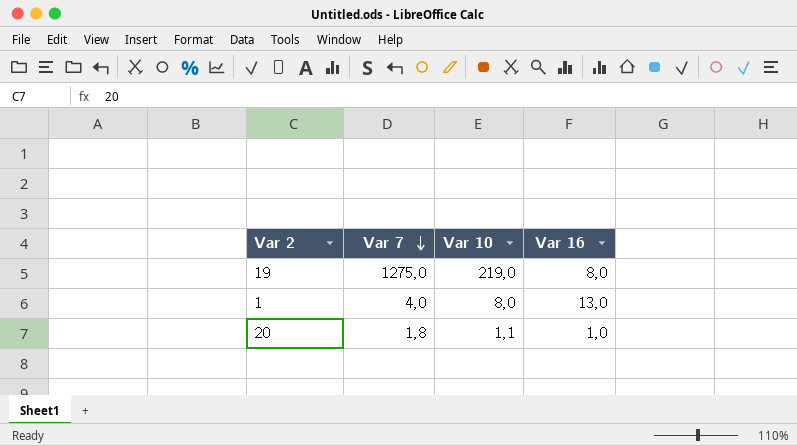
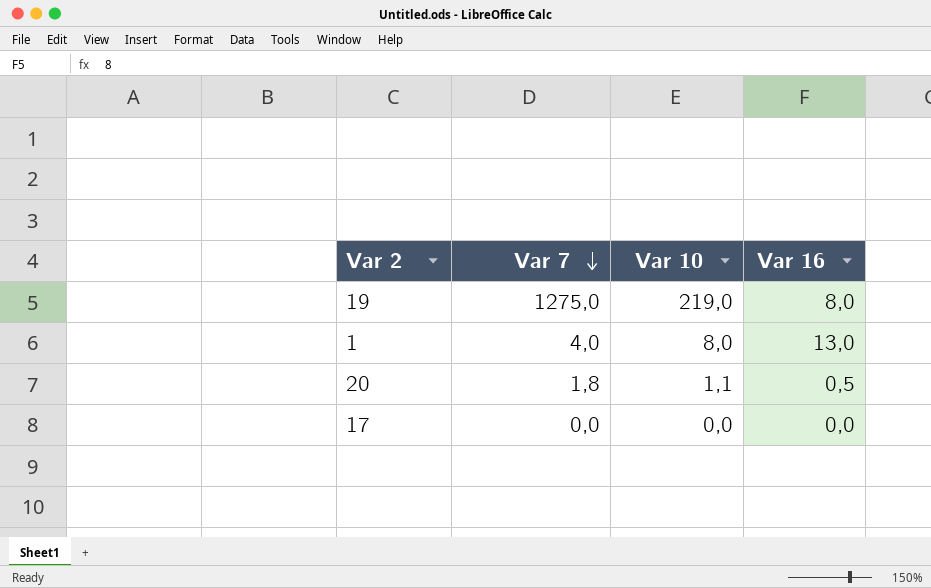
20 | Var 16: 1,0 -> 0,5
row 17: none -> 0,0 | 0,0 | 0,0

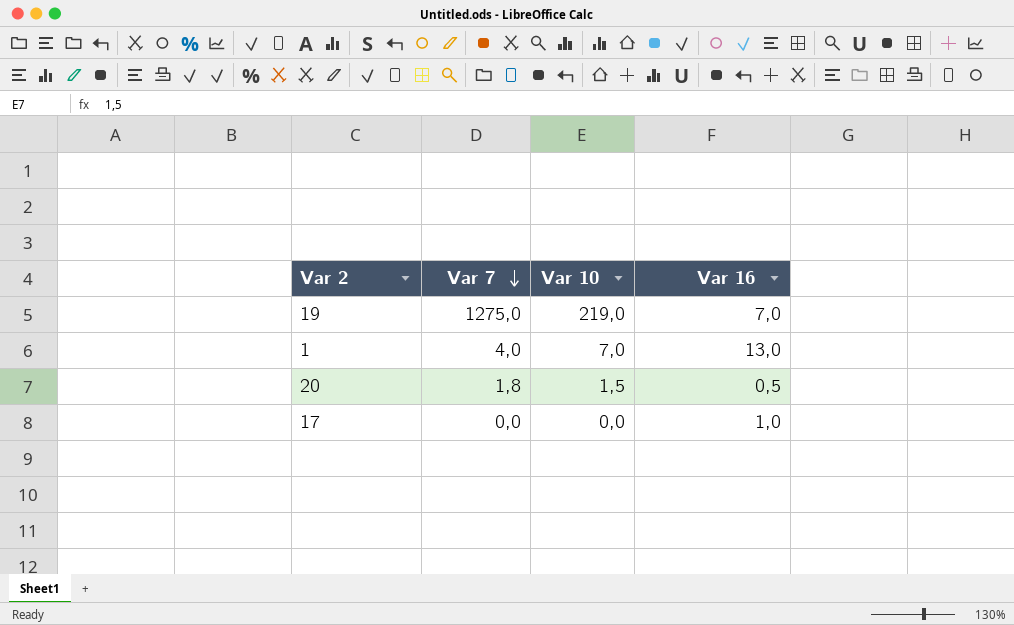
19 | Var 16: 8,0 -> 7,0
1 | Var 10: 8,0 -> 7,0
20 | Var 10: 1,1 -> 1,5
17 | Var 16: 0,0 -> 1,0

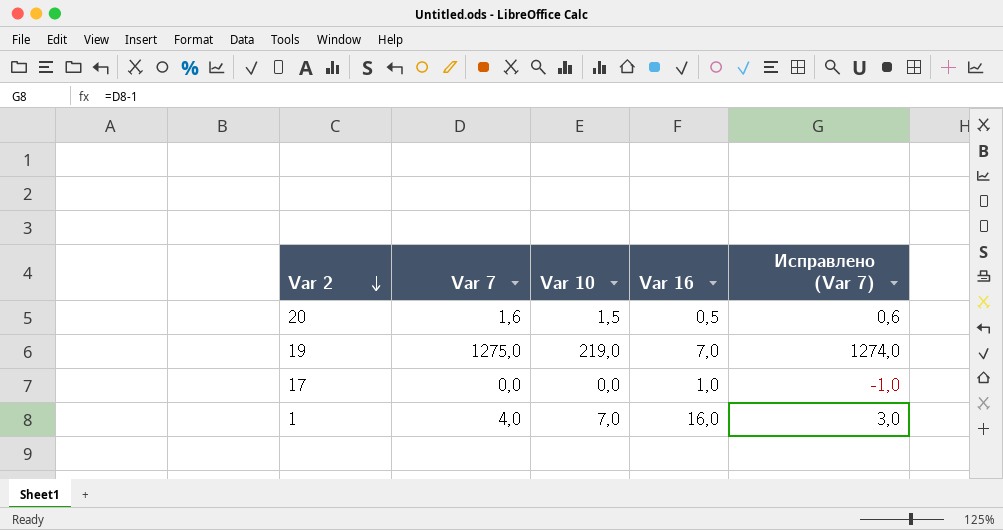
row order: Var 7 descending -> Var 2 descending
column Исправлено (Var 7) | formula: none -> [Var 7] - 1
20 | Var 7: 1,8 -> 1,6
1 | Var 16: 13,0 -> 16,0

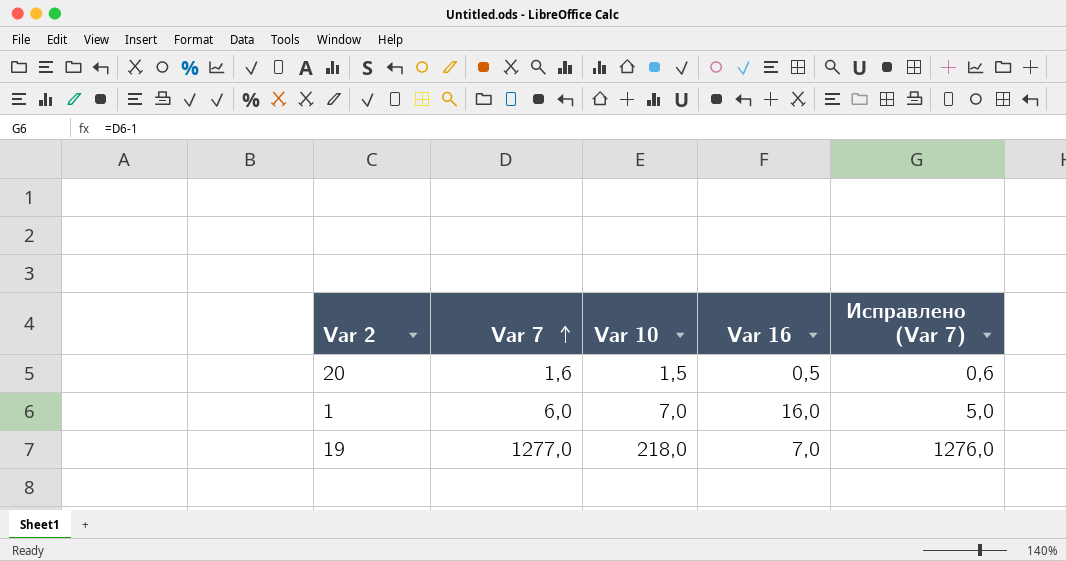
row order: Var 2 descending -> Var 7 ascending
row 17: 0,0 | 0,0 | 1,0 | -1,0 -> none
1 | Var 7: 4,0 -> 6,0
1 | Исправлено (Var 7): 3,0 -> 5,0
19 | Var 7: 1275,0 -> 1277,0
19 | Var 10: 219,0 -> 218,0
19 | Исправлено (Var 7): 1274,0 -> 1276,0

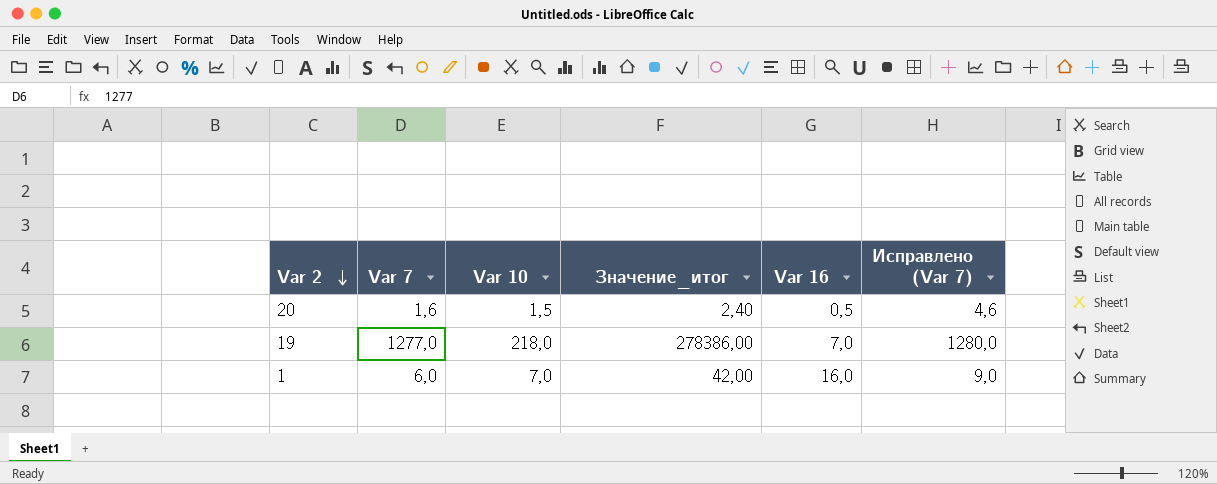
row order: Var 7 ascending -> Var 2 descending
column Значение_итог | formula: none -> [Var 7] * [Var 10]
column Исправлено (Var 7) | formula: [Var 7] - 1 -> [Var 7] + 3

